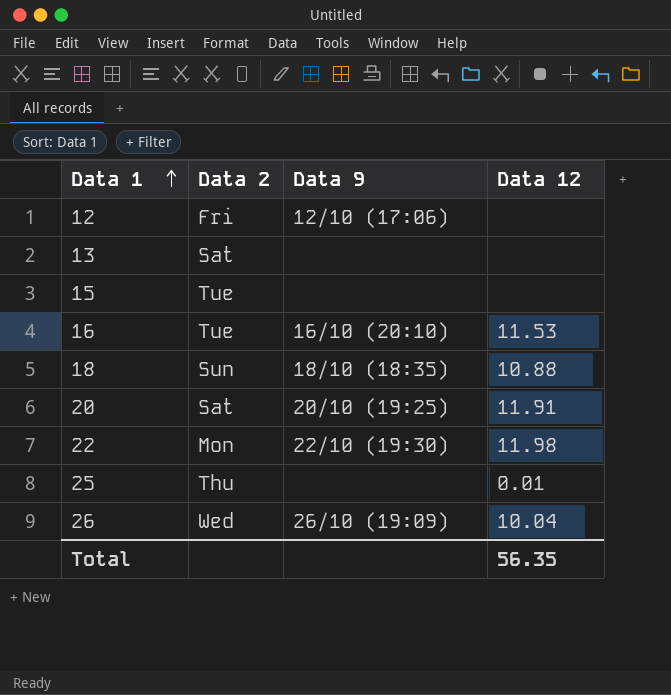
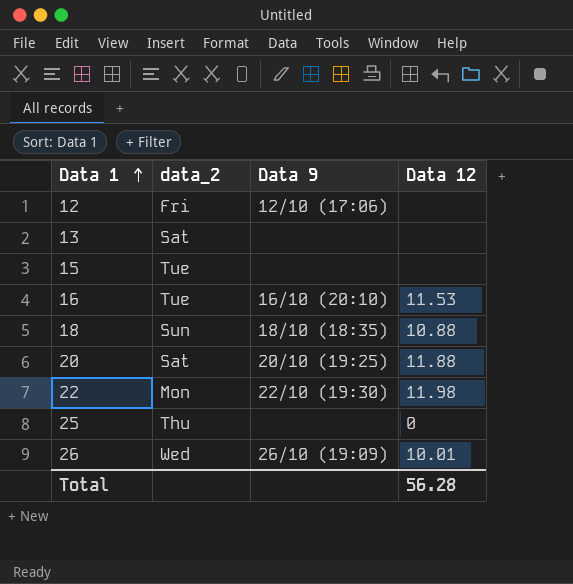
column name: Data 2 -> data_2
20 | Data 12: 11.91 -> 11.88
25 | Data 12: 0.01 -> 0
26 | Data 12: 10.04 -> 10.01
Total | Data 12: 56.35 -> 56.28

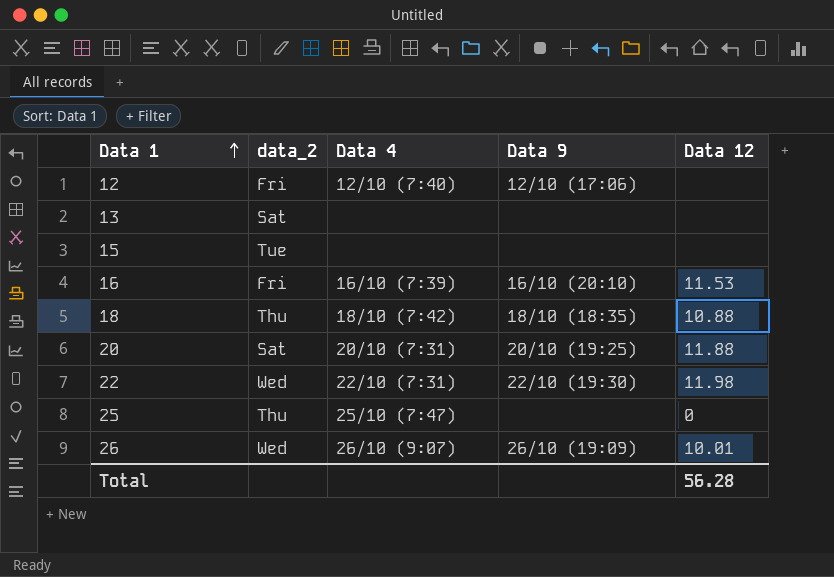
column Data 4 | position: none -> 3
16 | data_2: Tue -> Fri
18 | data_2: Sun -> Thu
22 | data_2: Mon -> Wed

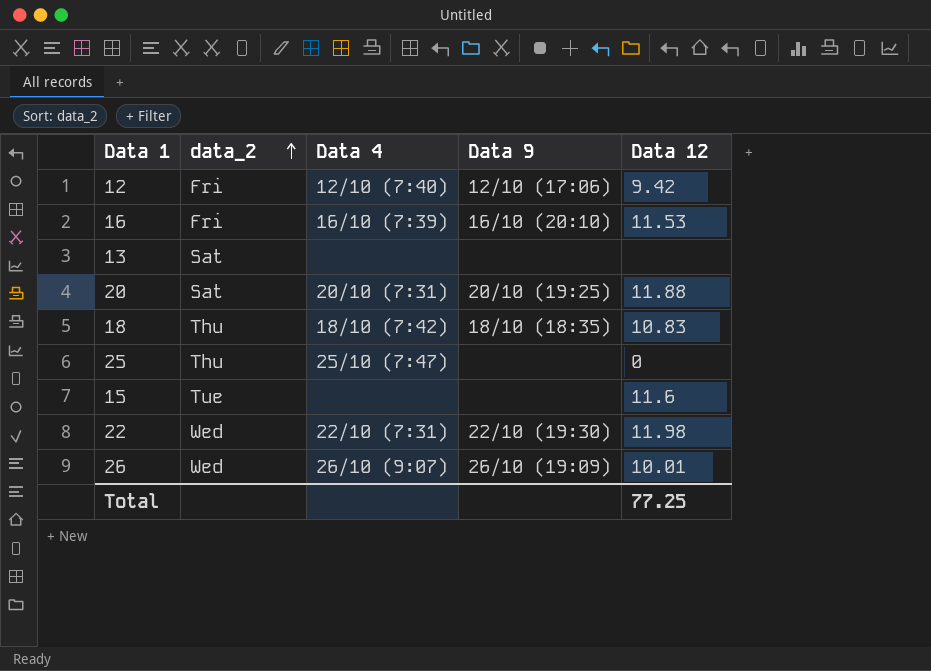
row order: Data 1 ascending -> data_2 ascending
12 | Data 12: none -> 9.42
18 | Data 12: 10.88 -> 10.83
15 | Data 12: none -> 11.6
Total | Data 12: 56.28 -> 77.25

